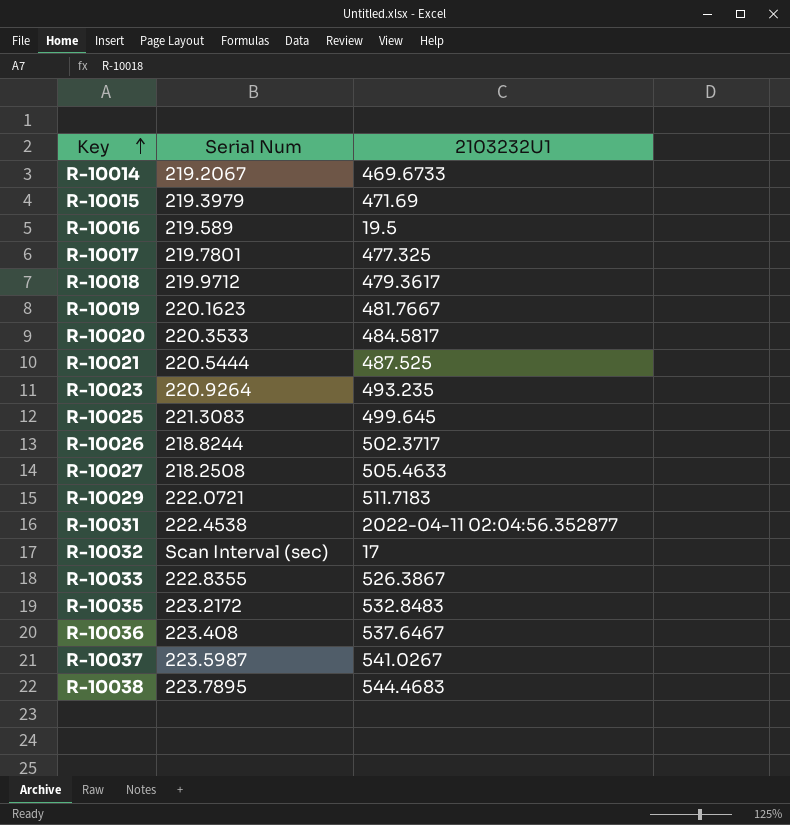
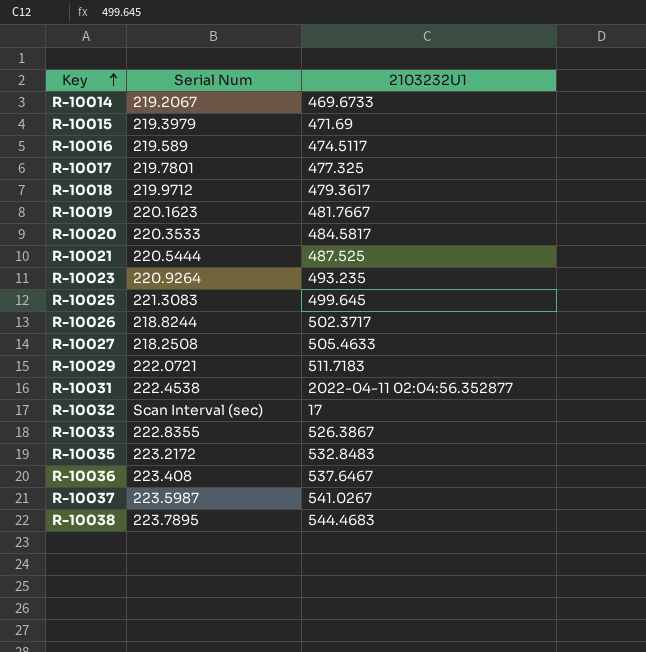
R-10016 | 2103232U1: 19.5 -> 474.5117

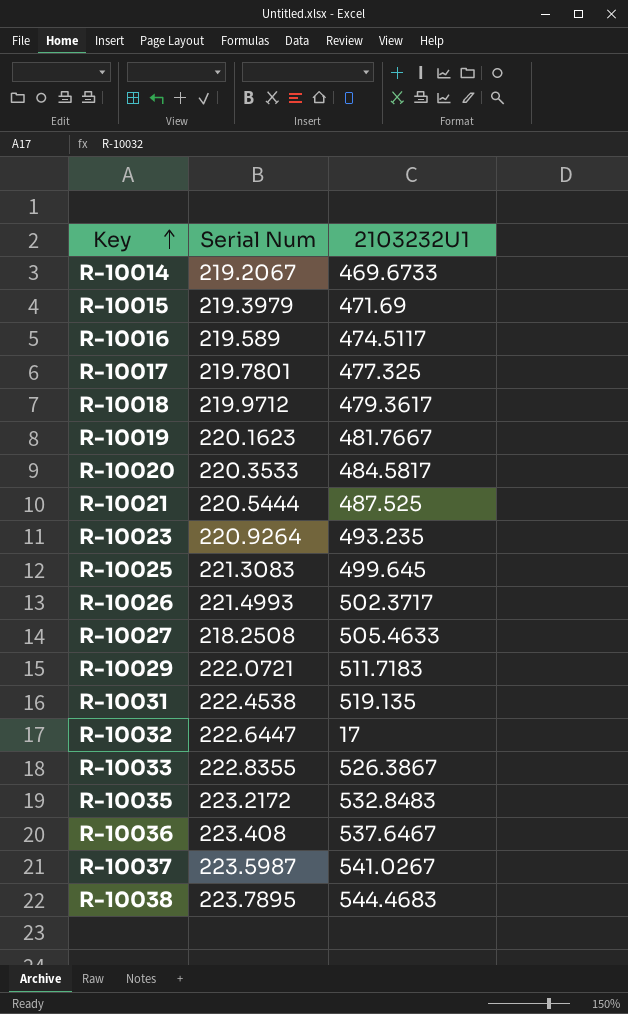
R-10026 | Serial Num: 218.8244 -> 221.4993
R-10031 | 2103232U1: 2022-04-11 02:04:56.352877 -> 519.135
R-10032 | Serial Num: Scan Interval (sec) -> 222.6447

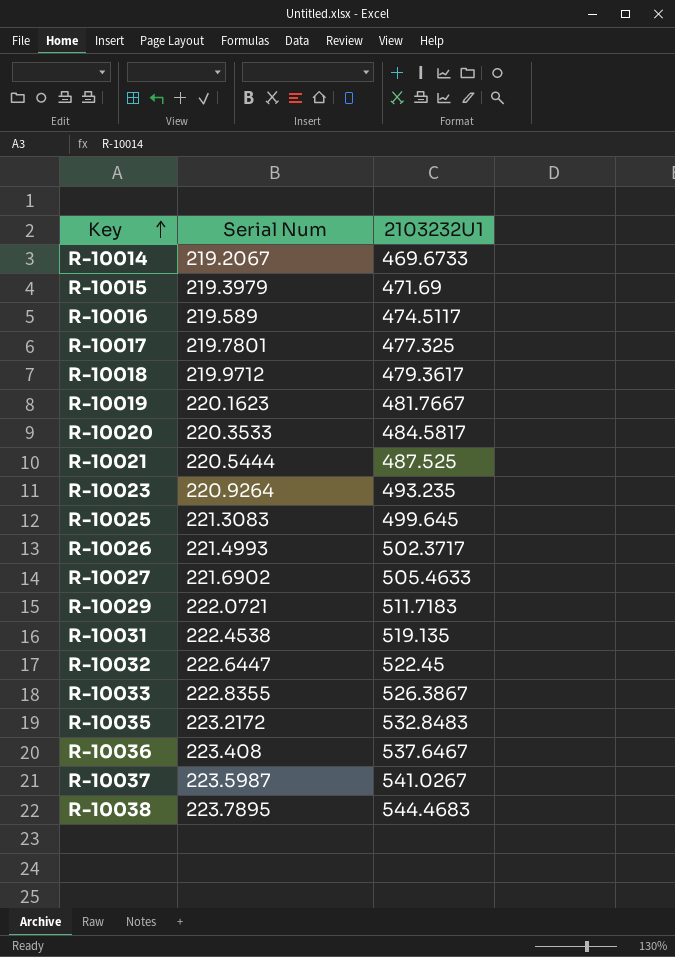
R-10027 | Serial Num: 218.2508 -> 221.6902
R-10032 | 2103232U1: 17 -> 522.45

